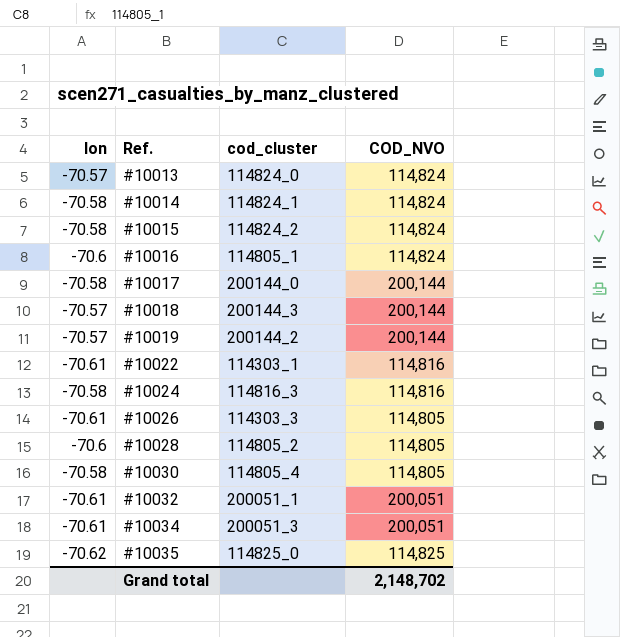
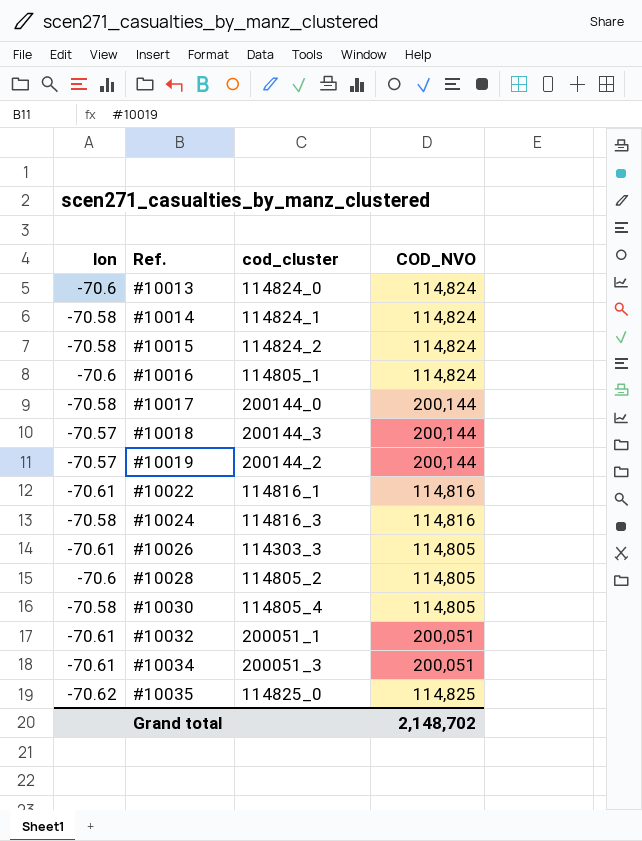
#10013 | lon: -70.57 -> -70.6
#10022 | cod_cluster: 114303_1 -> 114816_1

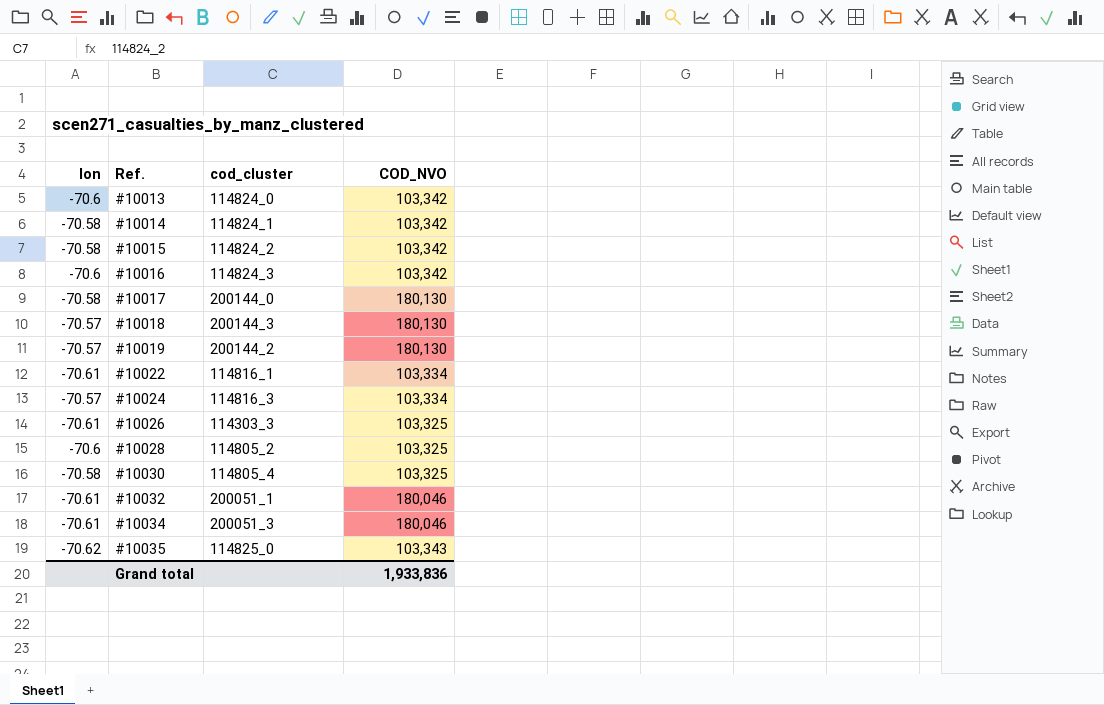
#10013 | COD_NVO: 114,824 -> 103,342
#10014 | COD_NVO: 114,824 -> 103,342
#10015 | COD_NVO: 114,824 -> 103,342
#10016 | cod_cluster: 114805_1 -> 114824_3
#10016 | COD_NVO: 114,824 -> 103,342
#10017 | COD_NVO: 200,144 -> 180,130
#10018 | COD_NVO: 200,144 -> 180,130
#10019 | COD_NVO: 200,144 -> 180,130
#10022 | COD_NVO: 114,816 -> 103,334
#10024 | lon: -70.58 -> -70.57
#10024 | COD_NVO: 114,816 -> 103,334
#10026 | COD_NVO: 114,805 -> 103,325
#10028 | COD_NVO: 114,805 -> 103,325
#10030 | COD_NVO: 114,805 -> 103,325
#10032 | COD_NVO: 200,051 -> 180,046
#10034 | COD_NVO: 200,051 -> 180,046
#10035 | COD_NVO: 114,825 -> 103,343
Grand total | COD_NVO: 2,148,702 -> 1,933,836

